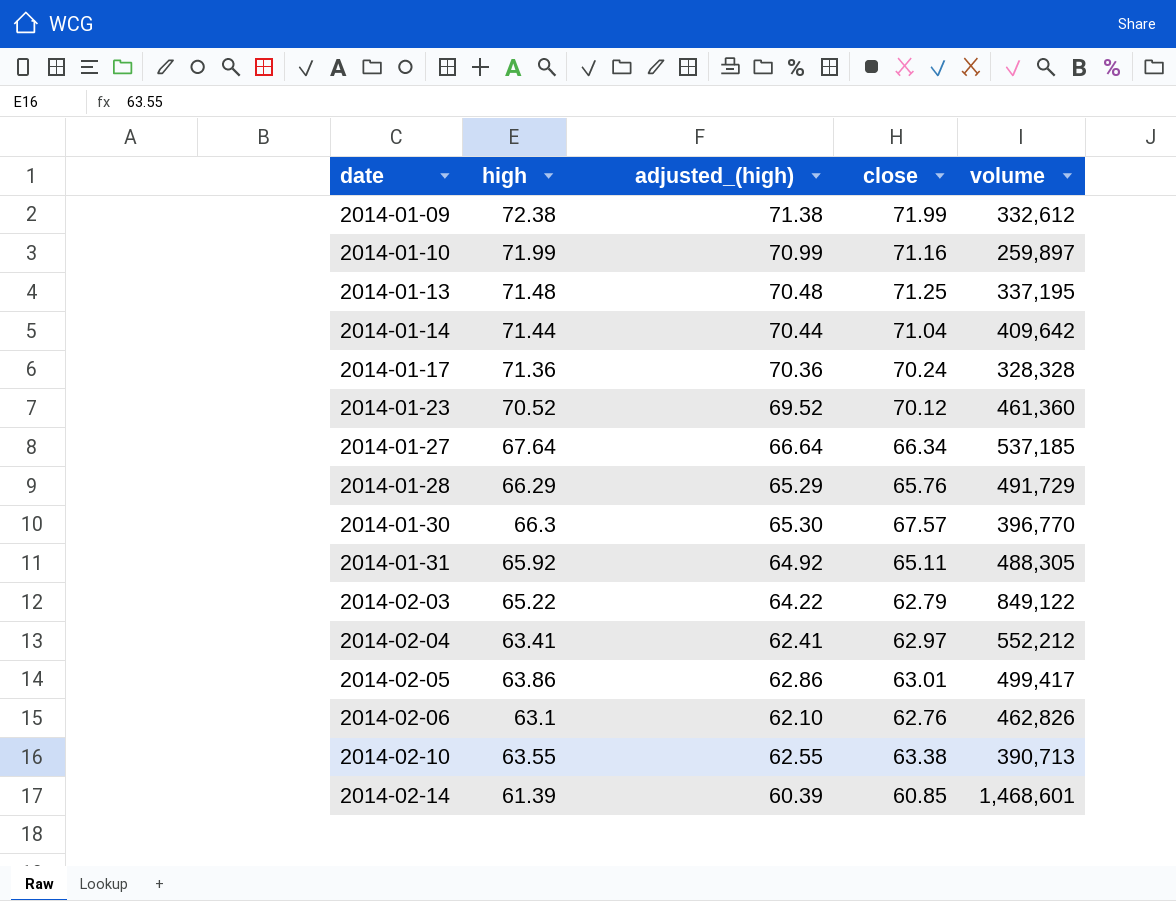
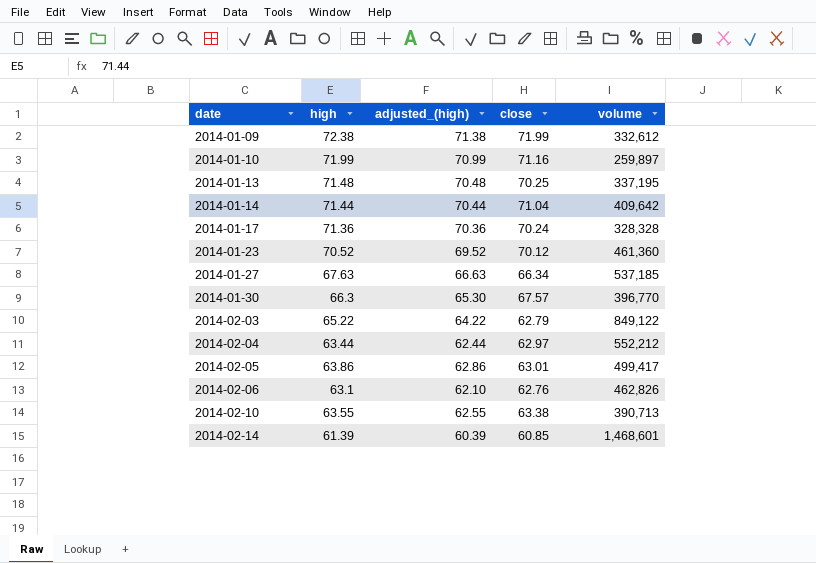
row 2014-01-28: 66.29 | 65.29 | 65.76 | 491,729 -> none
row 2014-01-31: 65.92 | 64.92 | 65.11 | 488,305 -> none
2014-01-13 | close: 71.25 -> 70.25
2014-01-27 | high: 67.64 -> 67.63
2014-01-27 | adjusted_(high): 66.64 -> 66.63
2014-02-04 | high: 63.41 -> 63.44
2014-02-04 | adjusted_(high): 62.41 -> 62.44

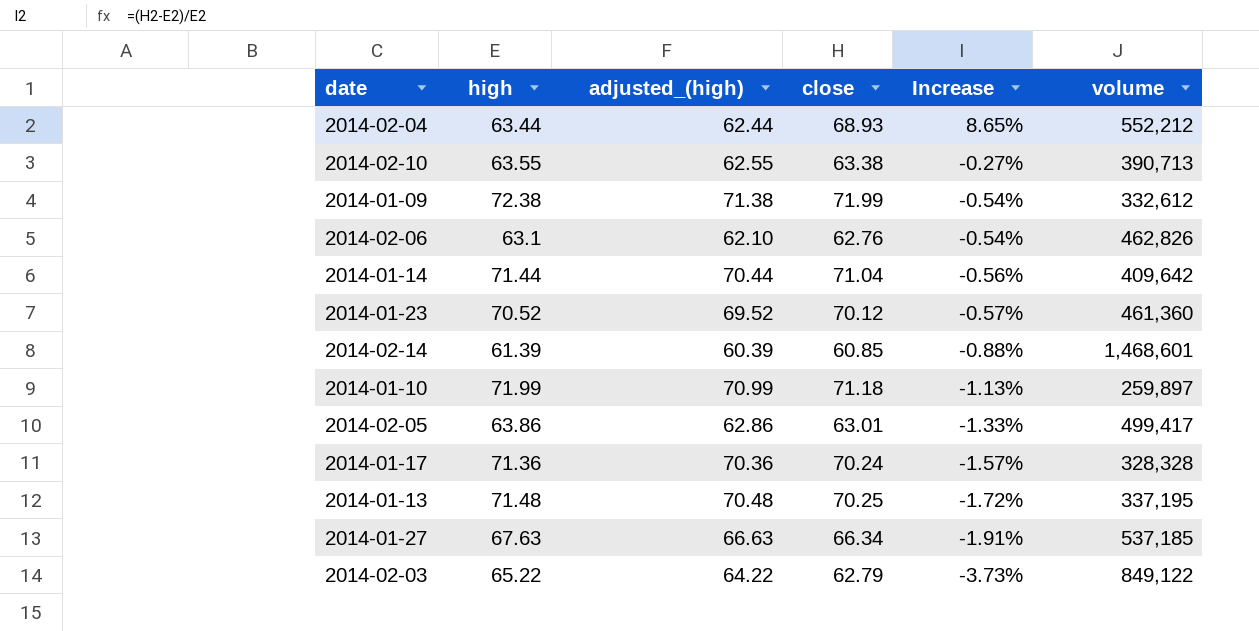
row order: date ascending -> Increase descending
column Increase | formula: none -> ([close] - [high]) / [high]
row 2014-01-30: 66.3 | 65.30 | 67.57 | 396,770 -> none
2014-02-04 | close: 62.97 -> 68.93
2014-01-10 | close: 71.16 -> 71.18

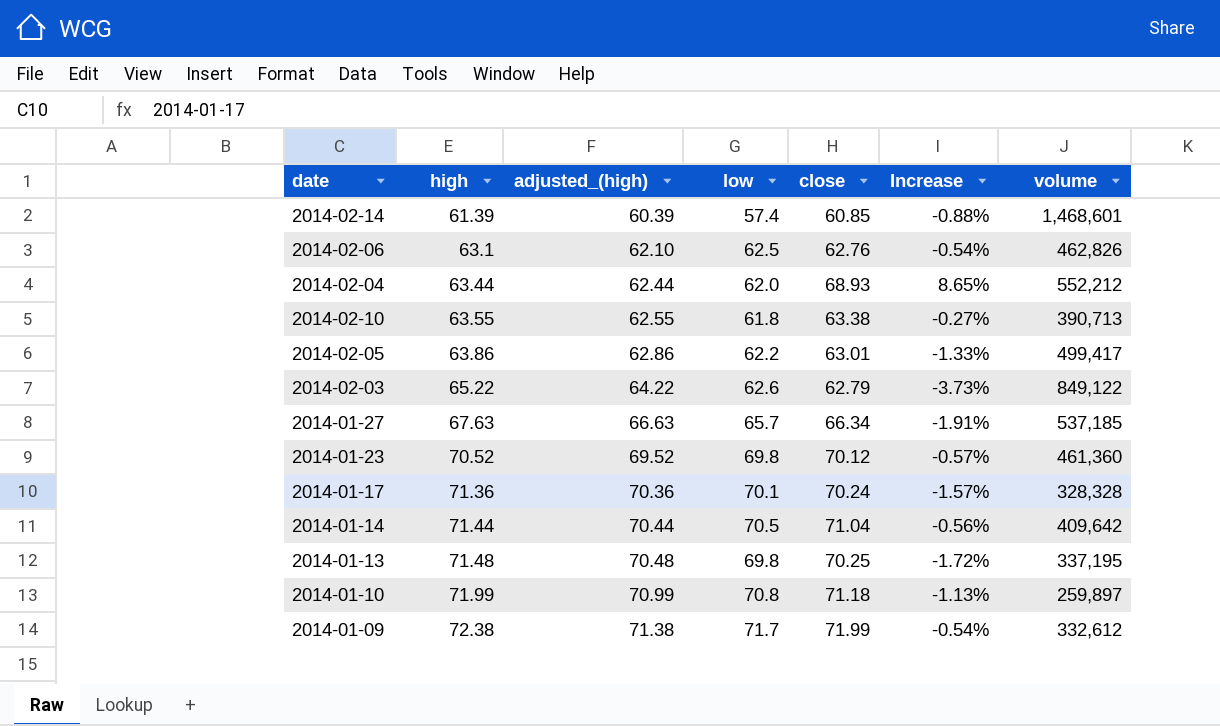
row order: Increase descending -> high ascending
column low | position: none -> 4

